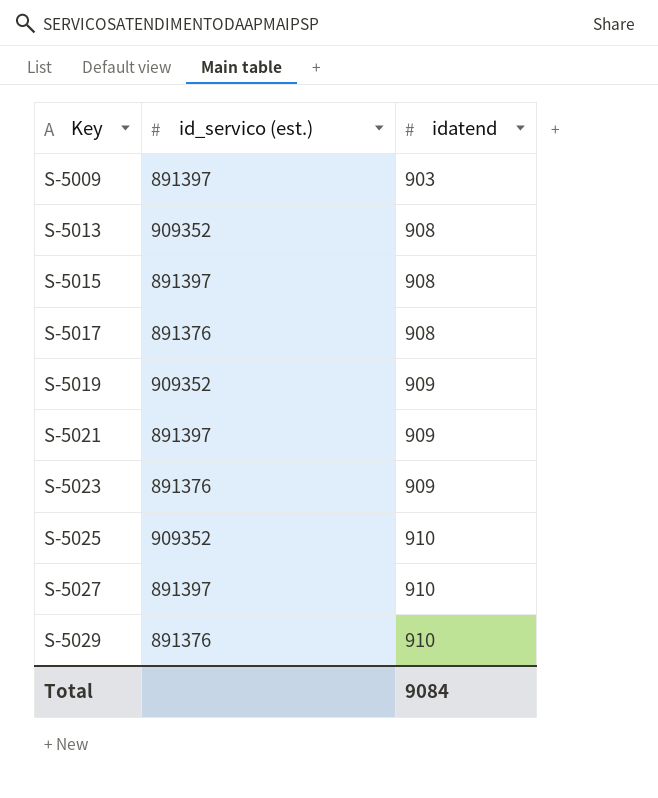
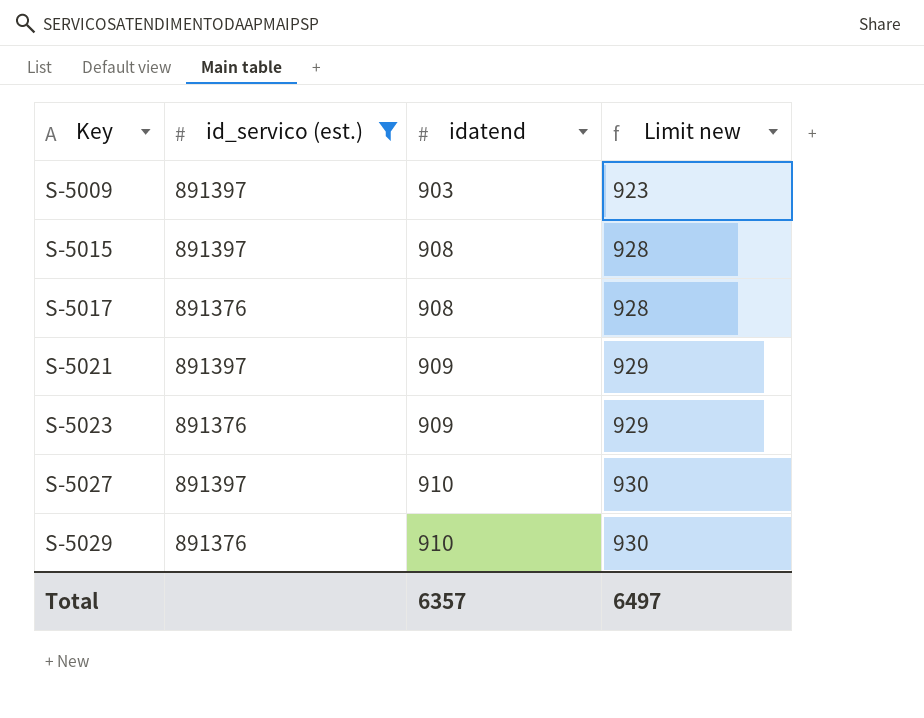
filter: none -> id_servico (est.) != 909352
column Limit new | formula: none -> [idatend] + 20
Total | idatend: 9084 -> 6357

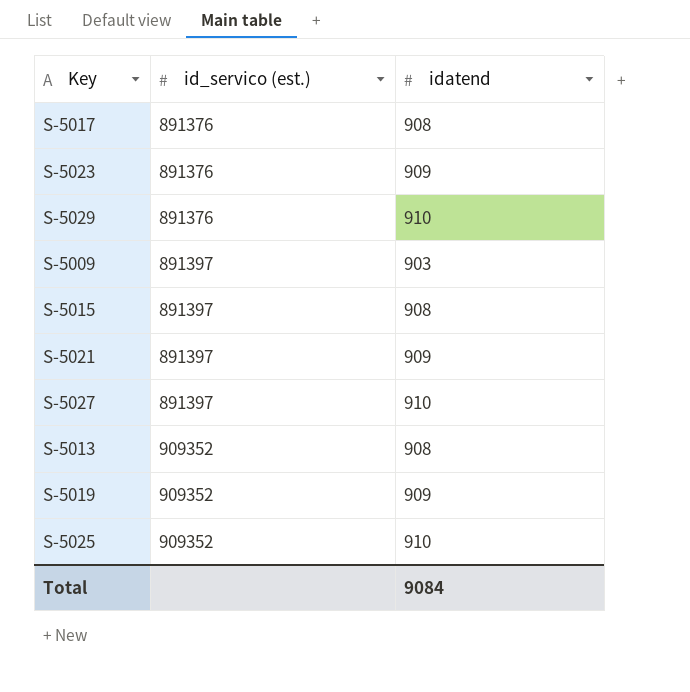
filter: id_servico (est.) != 909352 -> none
row order: Key ascending -> id_servico (est.) ascending
column Limit new | formula: [idatend] + 20 -> none
Total | idatend: 6357 -> 9084

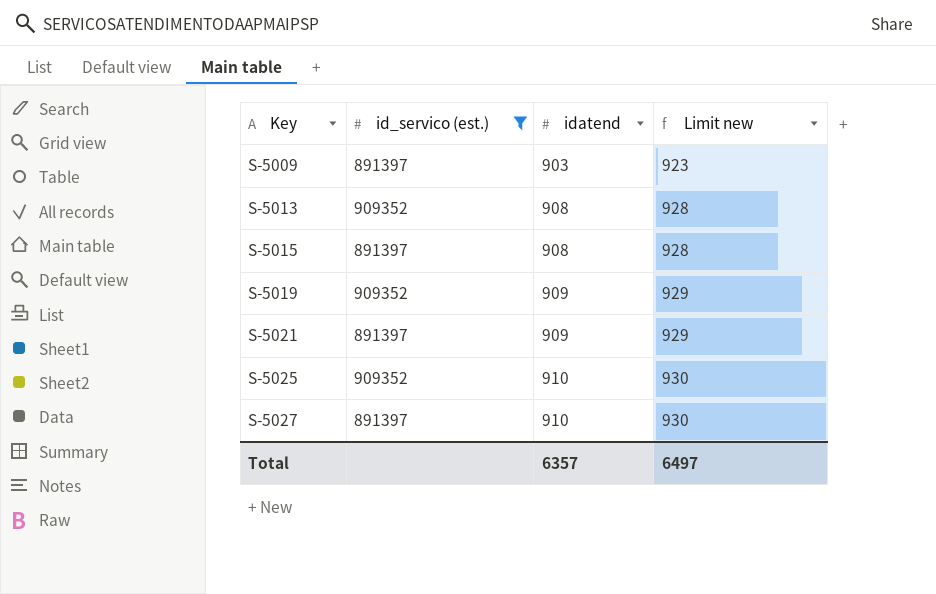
filter: none -> id_servico (est.) != 891376
row order: id_servico (est.) ascending -> Key ascending
column Limit new | formula: none -> [idatend] + 20
Total | idatend: 9084 -> 6357

